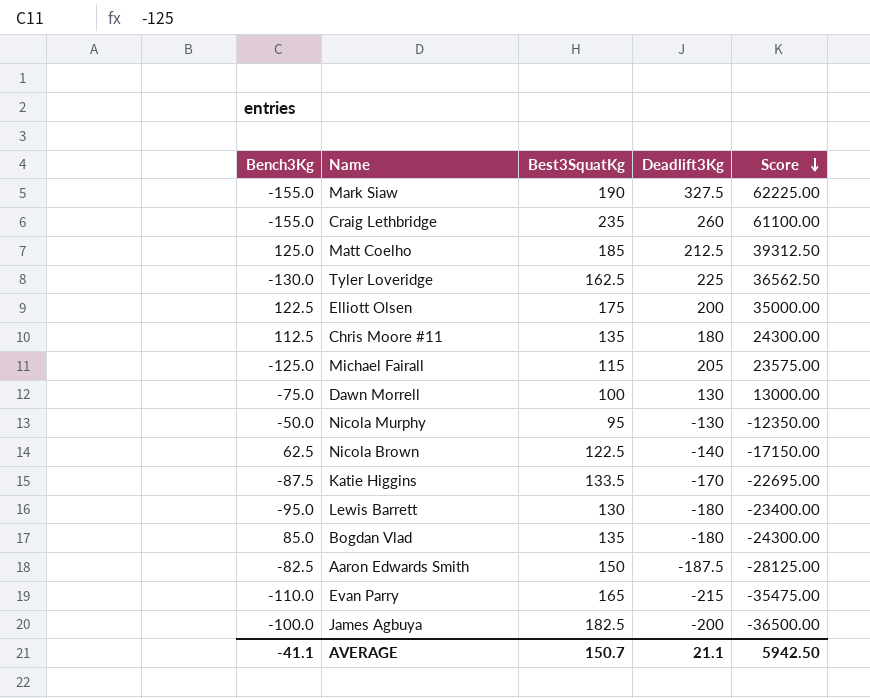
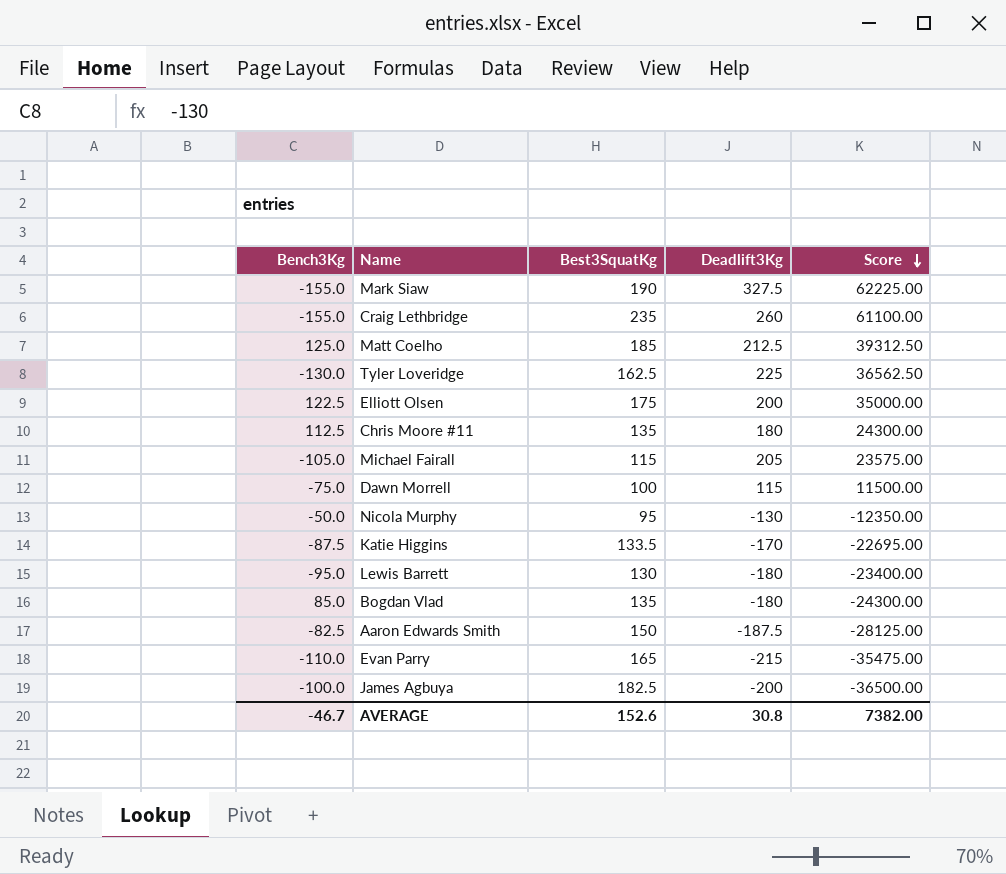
row Nicola Brown: 62.5 | 122.5 | -140 | -17150.00 -> none
Michael Fairall | Bench3Kg: -125.0 -> -105.0
Dawn Morrell | Deadlift3Kg: 130 -> 115
Dawn Morrell | Score: 13000.00 -> 11500.00
AVERAGE | Bench3Kg: -41.1 -> -46.7
AVERAGE | Best3SquatKg: 150.7 -> 152.6
AVERAGE | Deadlift3Kg: 21.1 -> 30.8
AVERAGE | Score: 5942.50 -> 7382.00

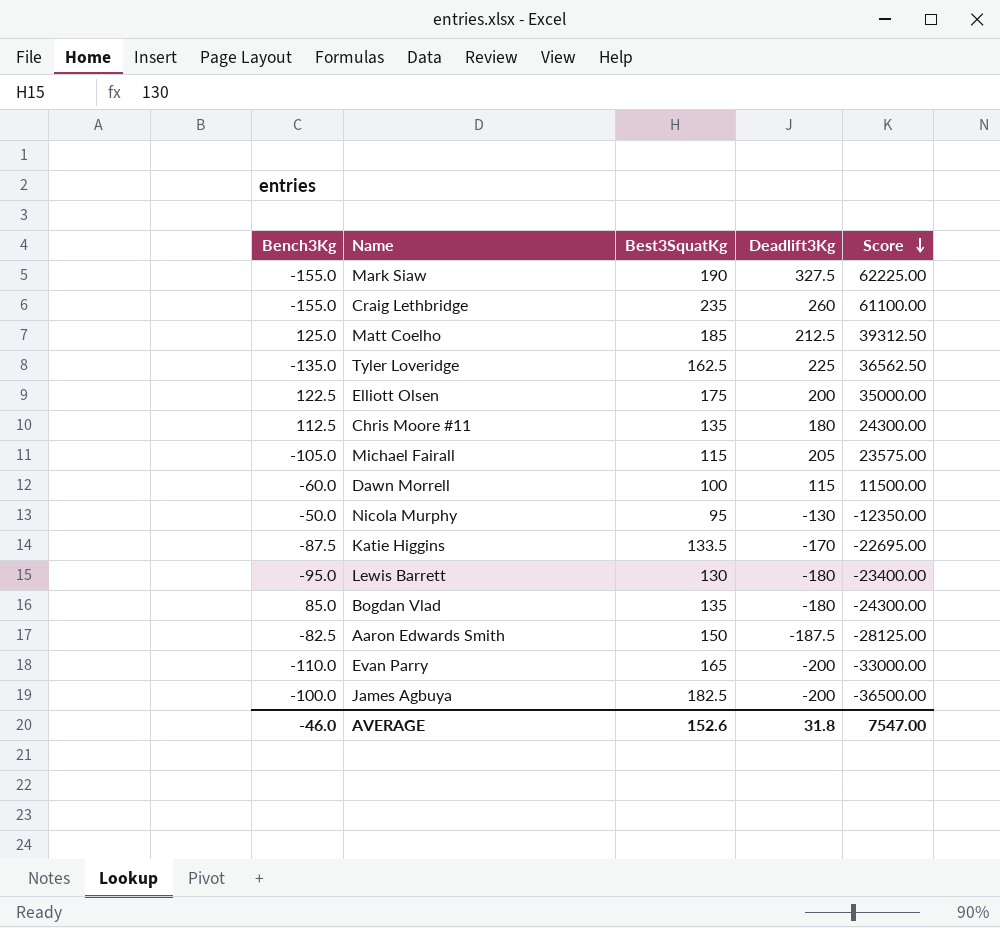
Tyler Loveridge | Bench3Kg: -130.0 -> -135.0
Dawn Morrell | Bench3Kg: -75.0 -> -60.0
Evan Parry | Deadlift3Kg: -215 -> -200
Evan Parry | Score: -35475.00 -> -33000.00
AVERAGE | Bench3Kg: -46.7 -> -46.0
AVERAGE | Deadlift3Kg: 30.8 -> 31.8
AVERAGE | Score: 7382.00 -> 7547.00

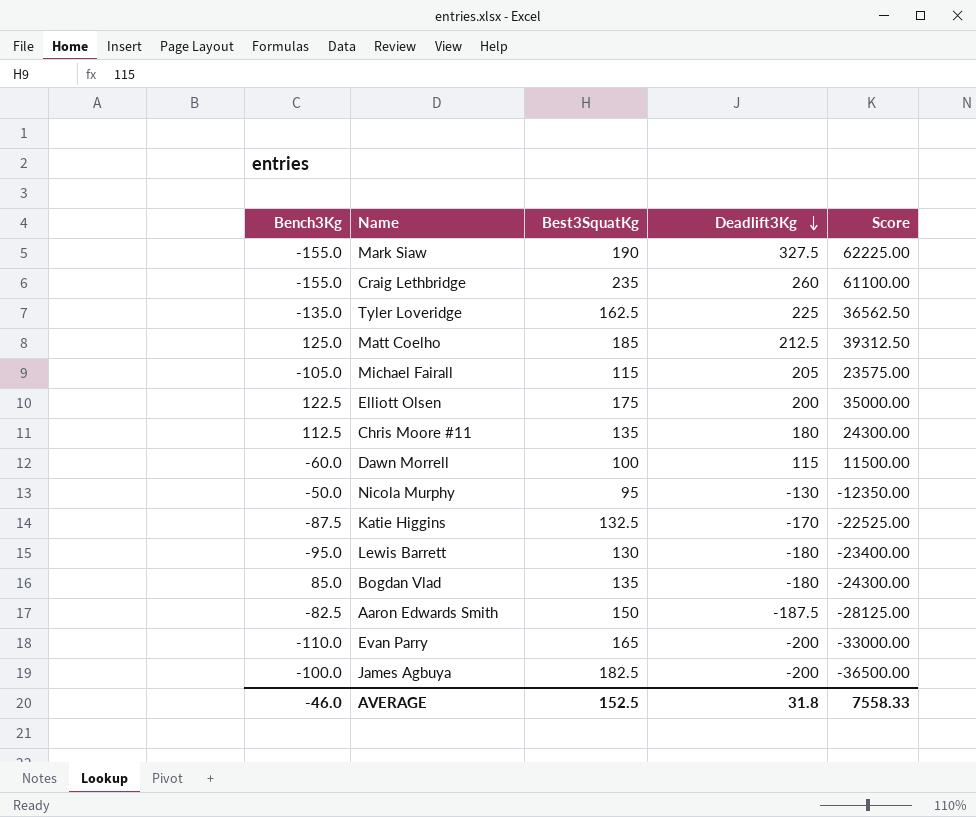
row order: Score descending -> Deadlift3Kg descending
Katie Higgins | Best3SquatKg: 133.5 -> 132.5
Katie Higgins | Score: -22695.00 -> -22525.00
AVERAGE | Best3SquatKg: 152.6 -> 152.5
AVERAGE | Score: 7547.00 -> 7558.33

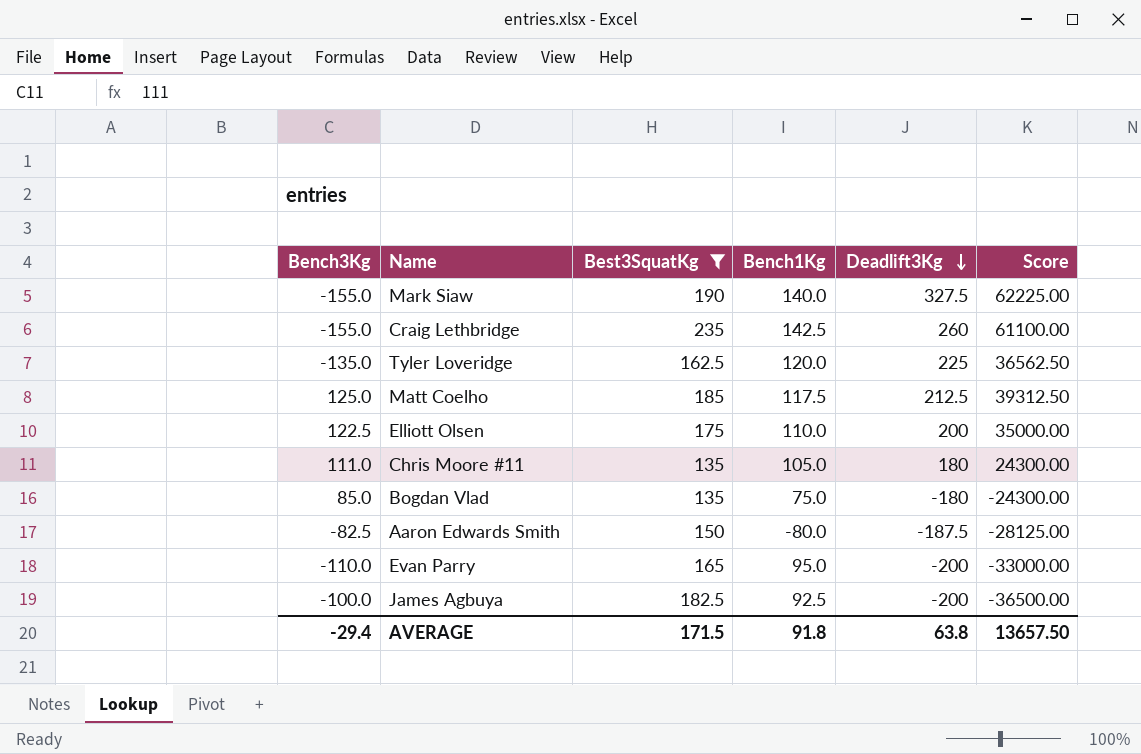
filter: none -> Best3SquatKg >= 135
column Bench1Kg | position: none -> 4
Chris Moore #11 | Bench3Kg: 112.5 -> 111.0
AVERAGE | Bench3Kg: -46.0 -> -29.4
AVERAGE | Best3SquatKg: 152.5 -> 171.5
AVERAGE | Deadlift3Kg: 31.8 -> 63.8
AVERAGE | Score: 7558.33 -> 13657.50

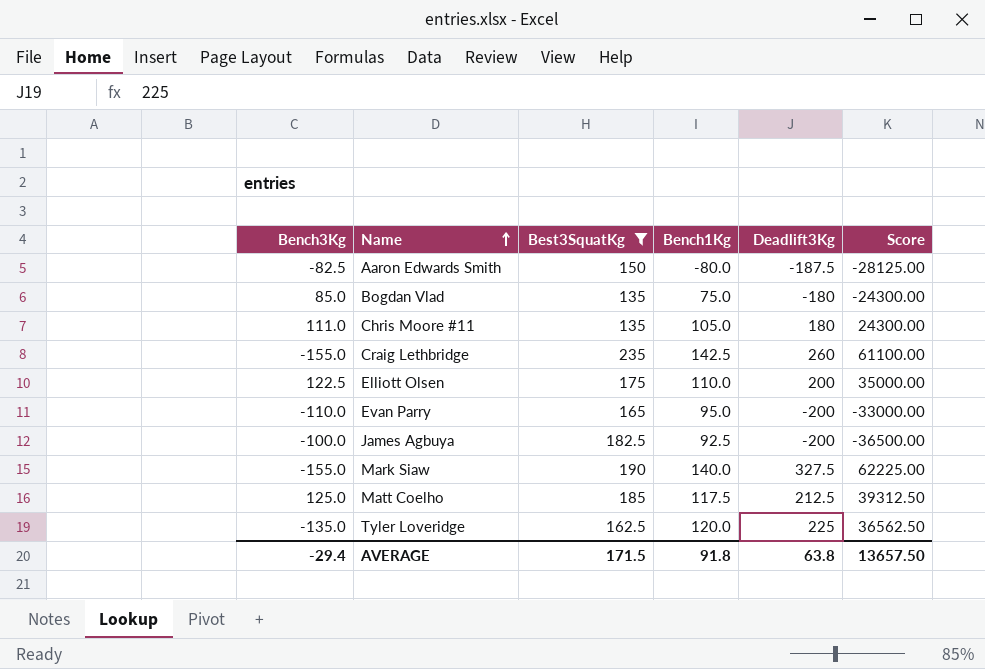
row order: Deadlift3Kg descending -> Name ascending

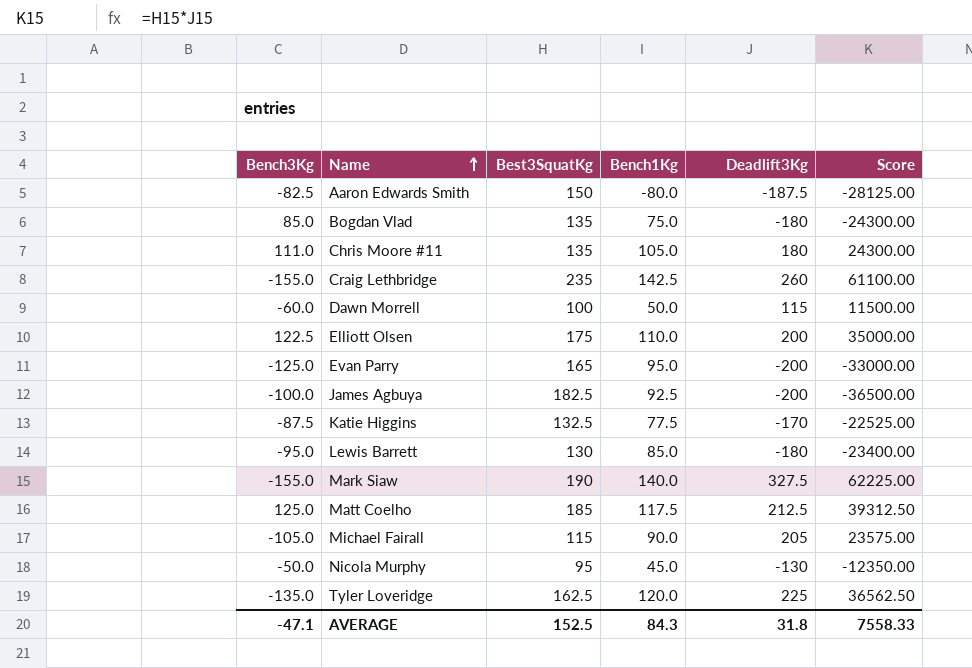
filter: Best3SquatKg >= 135 -> none
Evan Parry | Bench3Kg: -110.0 -> -125.0
AVERAGE | Bench3Kg: -29.4 -> -47.1
AVERAGE | Best3SquatKg: 171.5 -> 152.5
AVERAGE | Bench1Kg: 91.8 -> 84.3
AVERAGE | Deadlift3Kg: 63.8 -> 31.8
AVERAGE | Score: 13657.50 -> 7558.33

